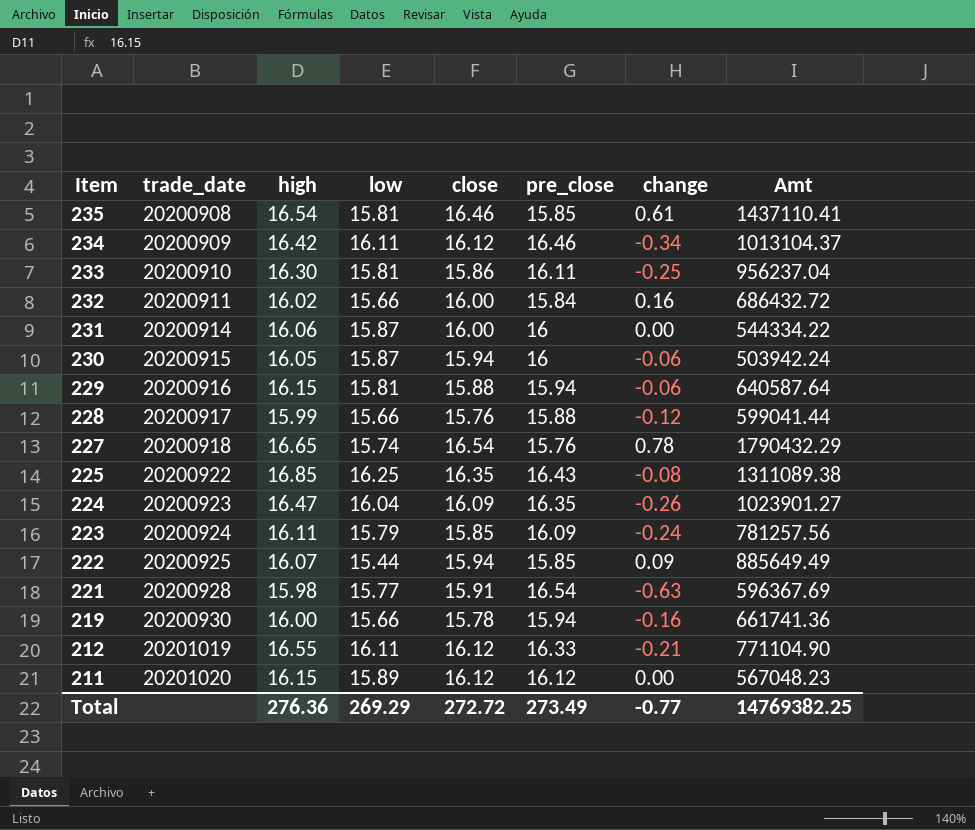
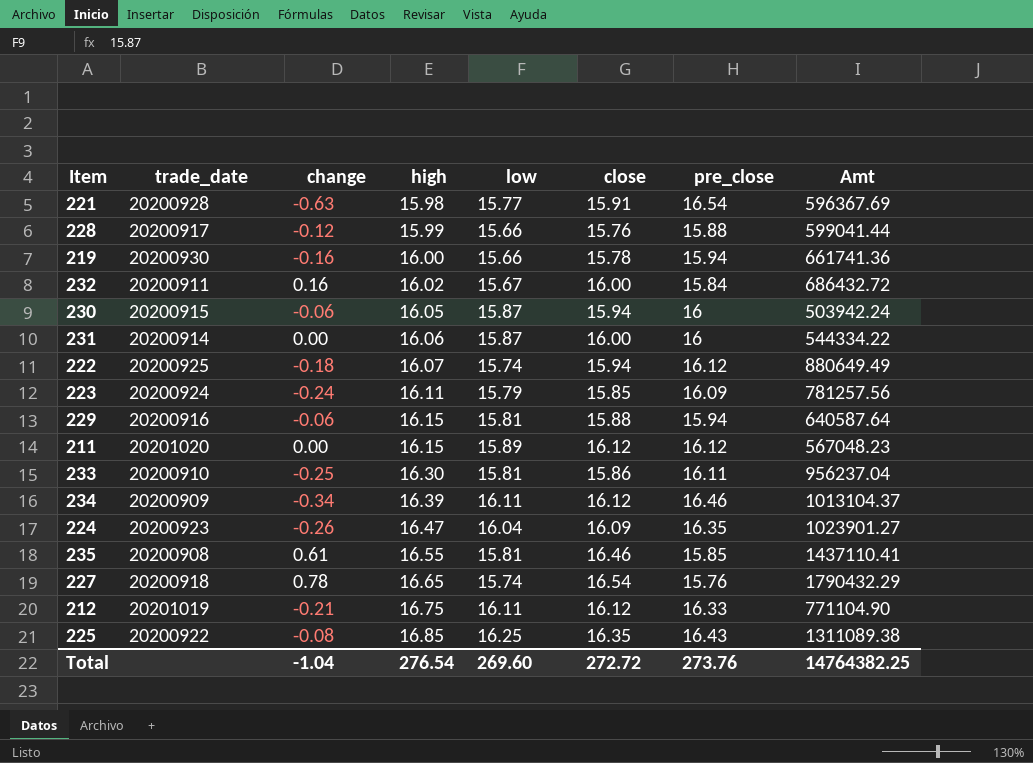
row order: Item descending -> high ascending
column change | position: 7 -> 3
232 | low: 15.66 -> 15.67
222 | change: 0.09 -> -0.18
222 | low: 15.44 -> 15.74
222 | pre_close: 15.85 -> 16.12
222 | Amt: 885649.49 -> 880649.49
234 | high: 16.42 -> 16.39
235 | high: 16.54 -> 16.55
212 | high: 16.55 -> 16.75
Total | change: -0.77 -> -1.04
Total | high: 276.36 -> 276.54
Total | low: 269.29 -> 269.60
Total | pre_close: 273.49 -> 273.76
Total | Amt: 14769382.25 -> 14764382.25

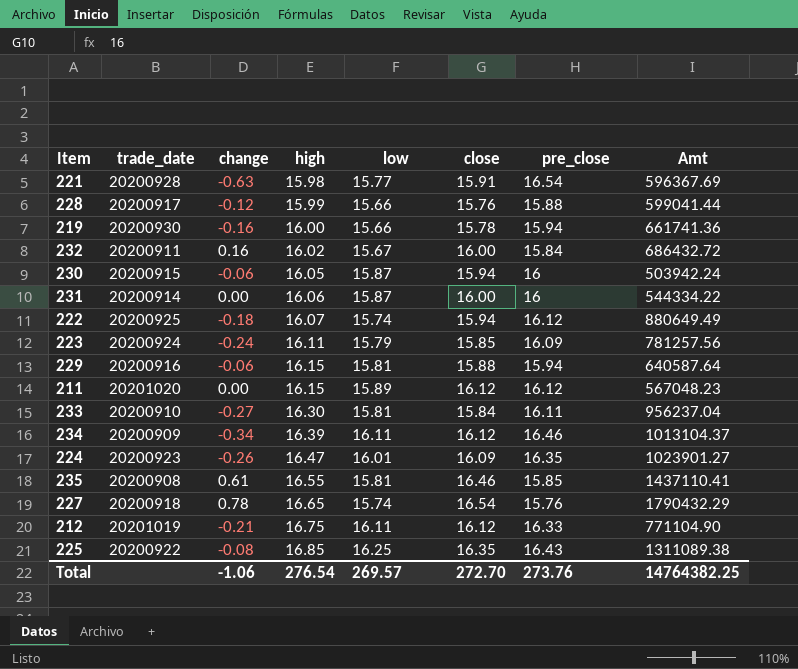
233 | change: -0.25 -> -0.27
233 | close: 15.86 -> 15.84
224 | low: 16.04 -> 16.01
Total | change: -1.04 -> -1.06
Total | low: 269.60 -> 269.57
Total | close: 272.72 -> 272.70

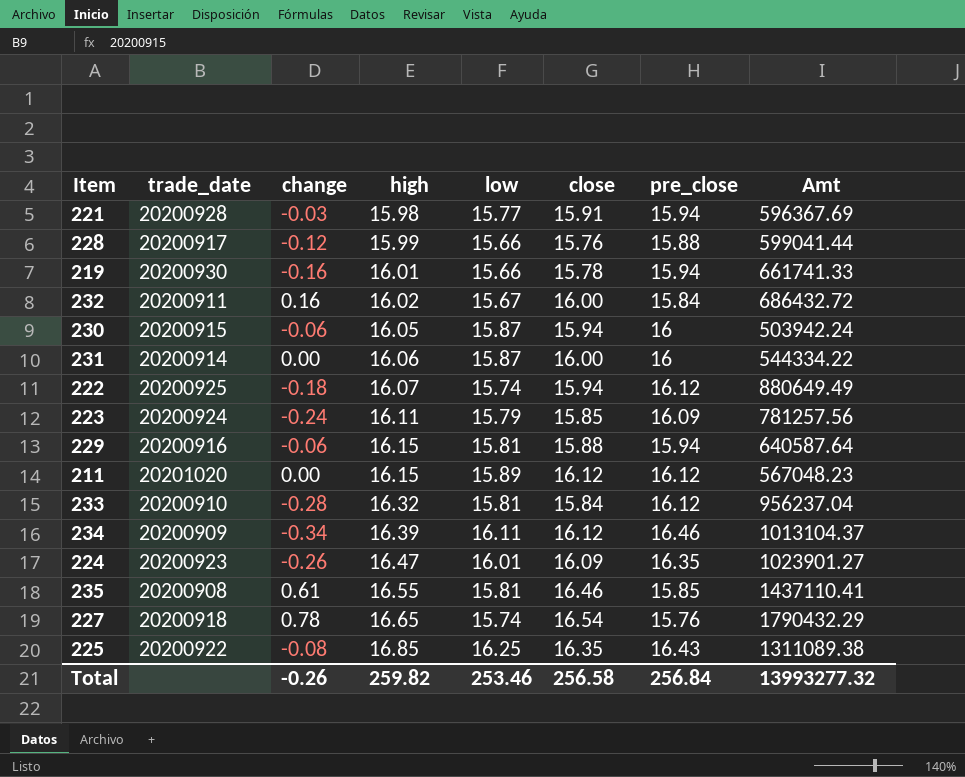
row 212: 20201019 | -0.21 | 16.75 | 16.11 | 16.12 | 16.33 | 771104.90 -> none
221 | change: -0.63 -> -0.03
221 | pre_close: 16.54 -> 15.94
219 | high: 16.00 -> 16.01
219 | Amt: 661741.36 -> 661741.33
233 | change: -0.27 -> -0.28
233 | high: 16.30 -> 16.32
233 | pre_close: 16.11 -> 16.12
Total | change: -1.06 -> -0.26
Total | high: 276.54 -> 259.82
Total | low: 269.57 -> 253.46
Total | close: 272.70 -> 256.58
Total | pre_close: 273.76 -> 256.84
Total | Amt: 14764382.25 -> 13993277.32

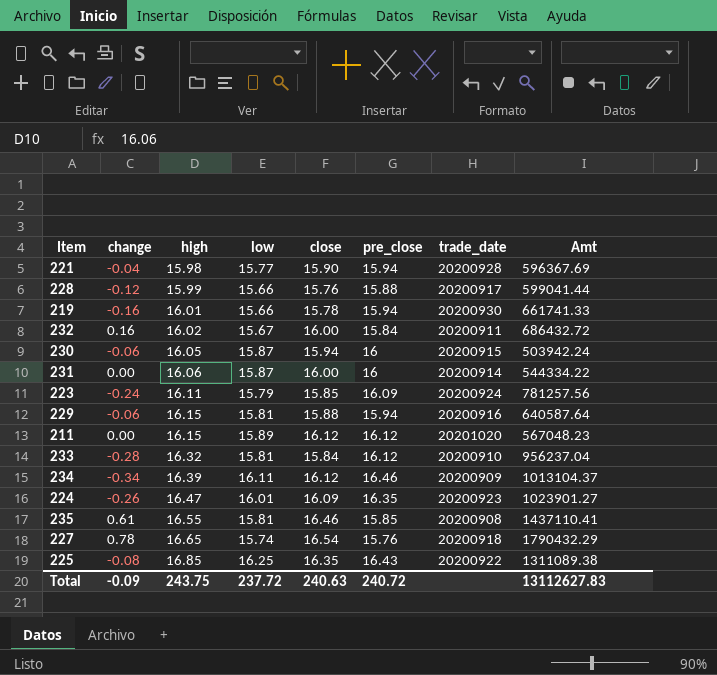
column trade_date | position: 2 -> 7
row 222: 20200925 | -0.18 | 16.07 | 15.74 | 15.94 | 16.12 | 880649.49 -> none
221 | change: -0.03 -> -0.04
221 | close: 15.91 -> 15.90
Total | change: -0.26 -> -0.09
Total | high: 259.82 -> 243.75
Total | low: 253.46 -> 237.72
Total | close: 256.58 -> 240.63
Total | pre_close: 256.84 -> 240.72
Total | Amt: 13993277.32 -> 13112627.83

